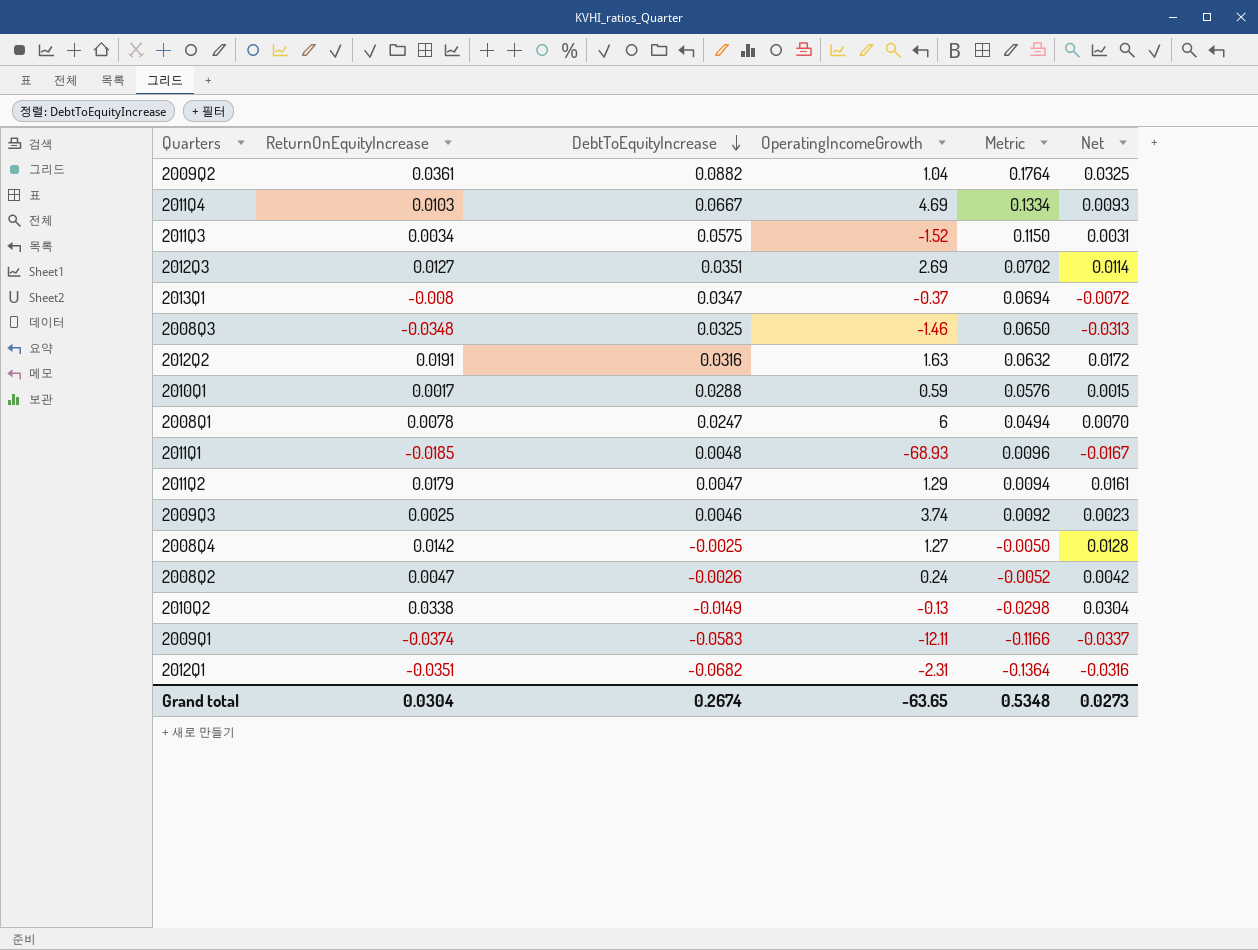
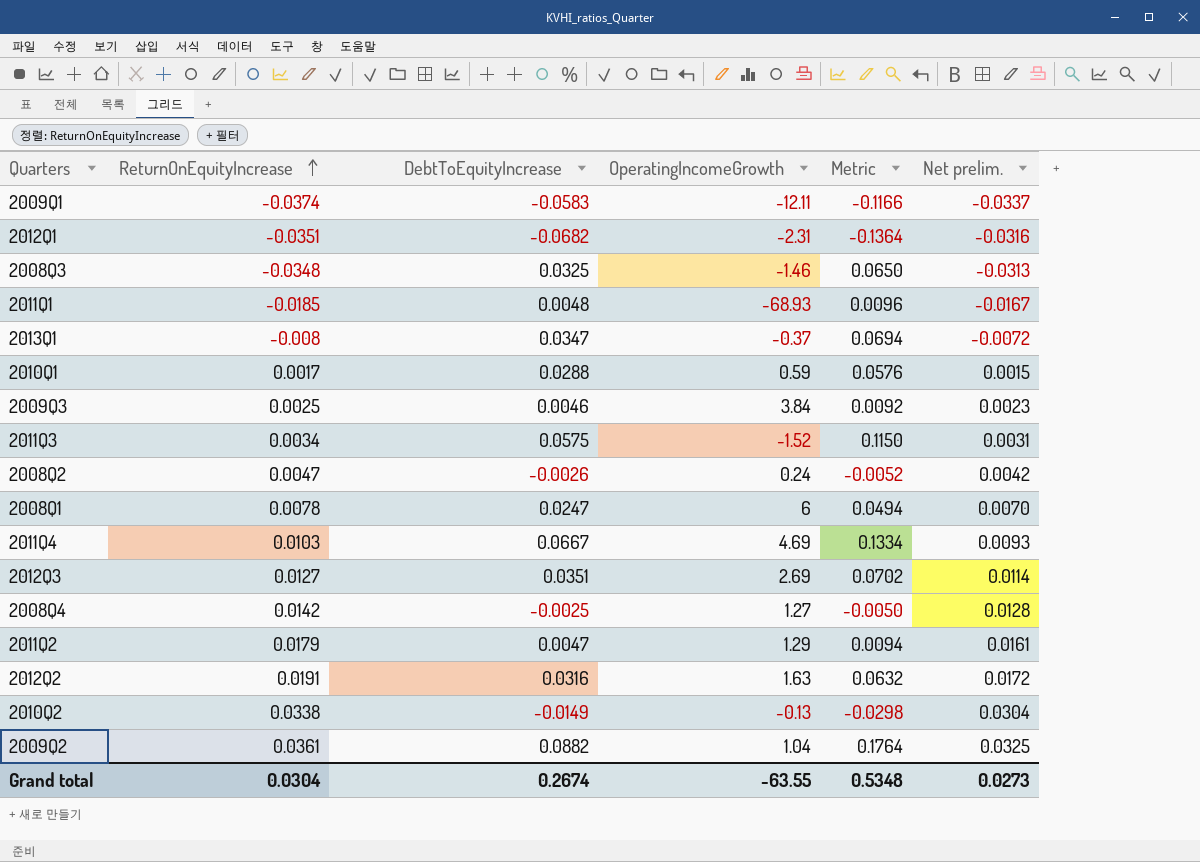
row order: DebtToEquityIncrease descending -> ReturnOnEquityIncrease ascending
column name: Net -> Net prelim.
2009Q3 | OperatingIncomeGrowth: 3.74 -> 3.84
Grand total | OperatingIncomeGrowth: -63.65 -> -63.55

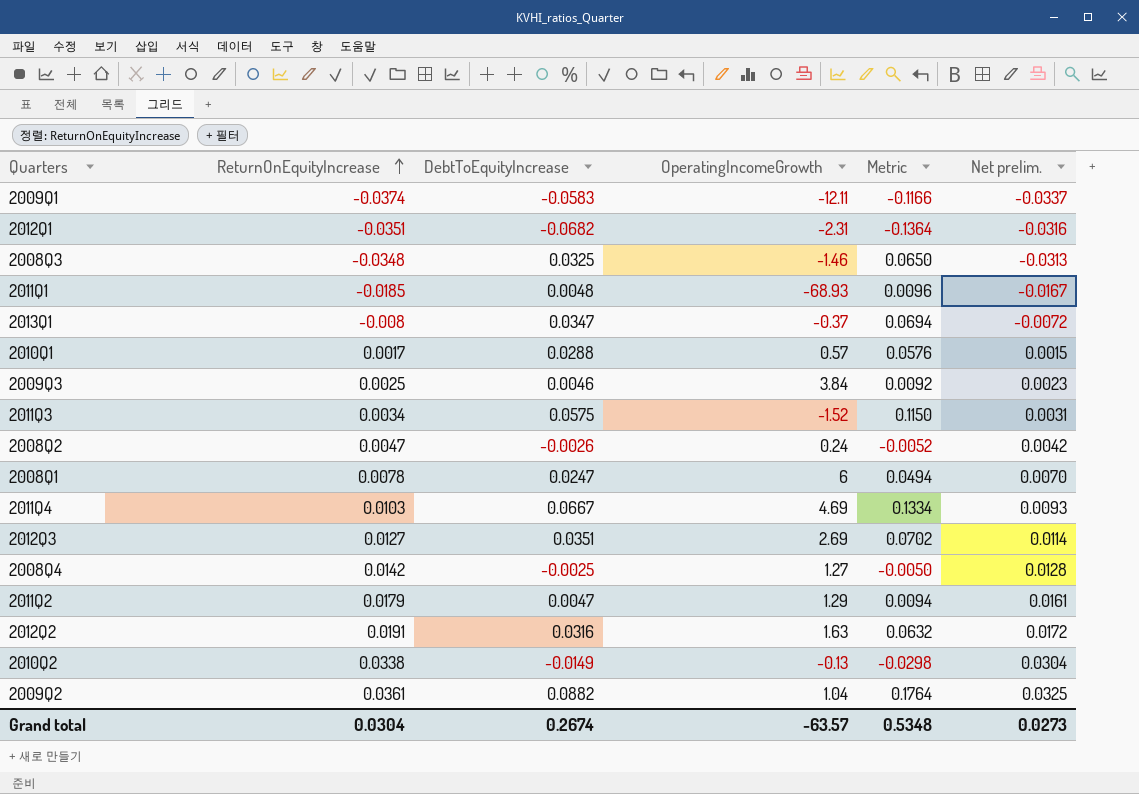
2010Q1 | OperatingIncomeGrowth: 0.59 -> 0.57
Grand total | OperatingIncomeGrowth: -63.55 -> -63.57

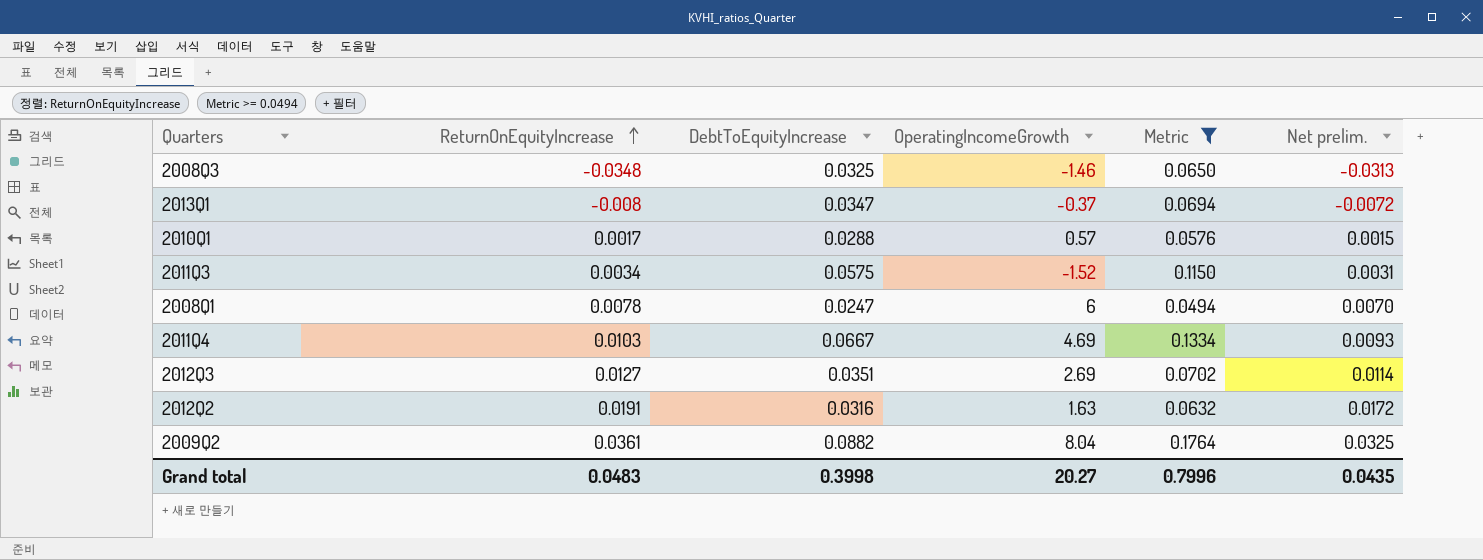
filter: none -> Metric >= 0.0494
2009Q2 | OperatingIncomeGrowth: 1.04 -> 8.04
Grand total | ReturnOnEquityIncrease: 0.0304 -> 0.0483
Grand total | DebtToEquityIncrease: 0.2674 -> 0.3998
Grand total | OperatingIncomeGrowth: -63.57 -> 20.27
Grand total | Metric: 0.5348 -> 0.7996
Grand total | Net prelim.: 0.0273 -> 0.0435

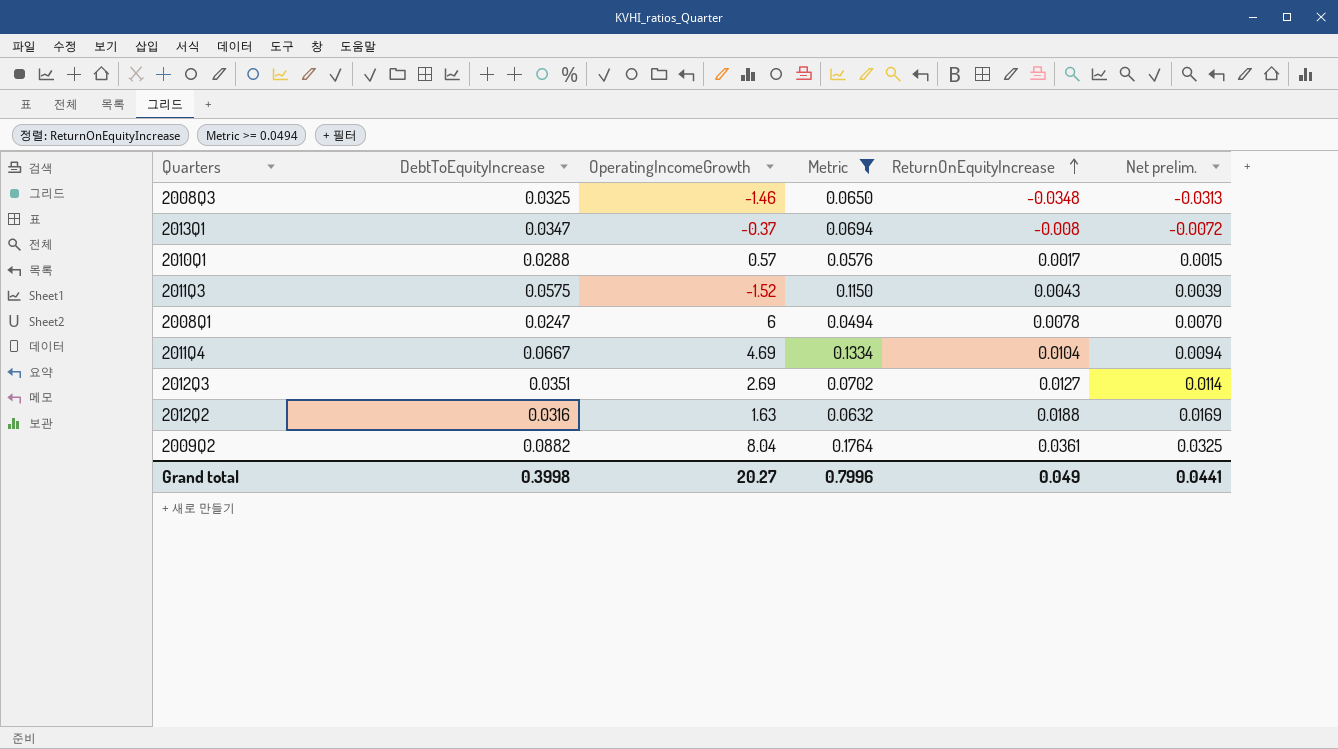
column ReturnOnEquityIncrease | position: 2 -> 5
2011Q3 | ReturnOnEquityIncrease: 0.0034 -> 0.0043
2011Q3 | Net prelim.: 0.0031 -> 0.0039
2011Q4 | ReturnOnEquityIncrease: 0.0103 -> 0.0104
2011Q4 | Net prelim.: 0.0093 -> 0.0094
2012Q2 | ReturnOnEquityIncrease: 0.0191 -> 0.0188
2012Q2 | Net prelim.: 0.0172 -> 0.0169
Grand total | ReturnOnEquityIncrease: 0.0483 -> 0.049
Grand total | Net prelim.: 0.0435 -> 0.0441

